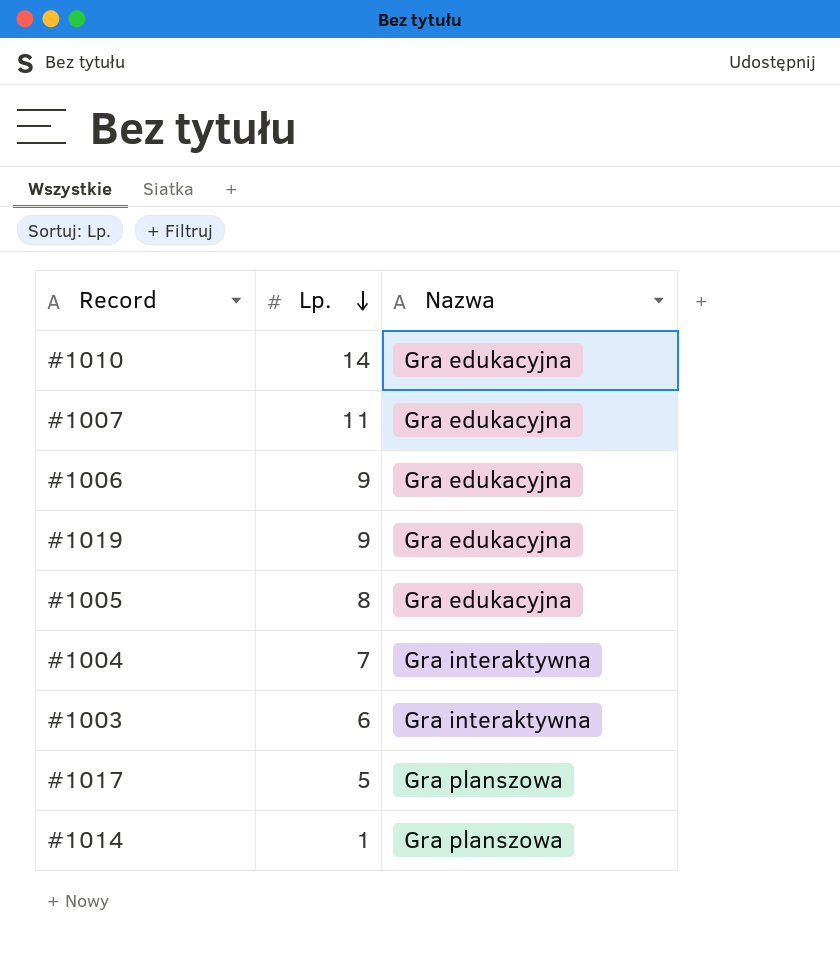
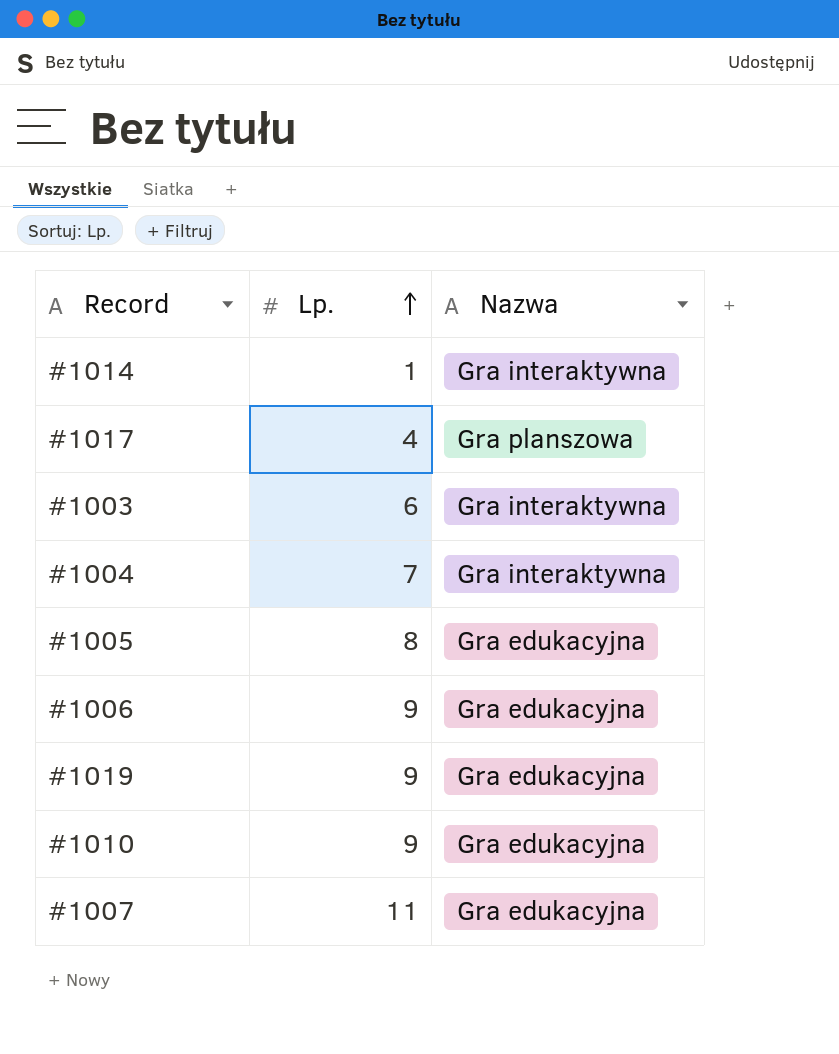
row order: Lp. descending -> Lp. ascending
#1014 | Nazwa: Gra planszowa -> Gra interaktywna
#1017 | Lp.: 5 -> 4
#1010 | Lp.: 14 -> 9

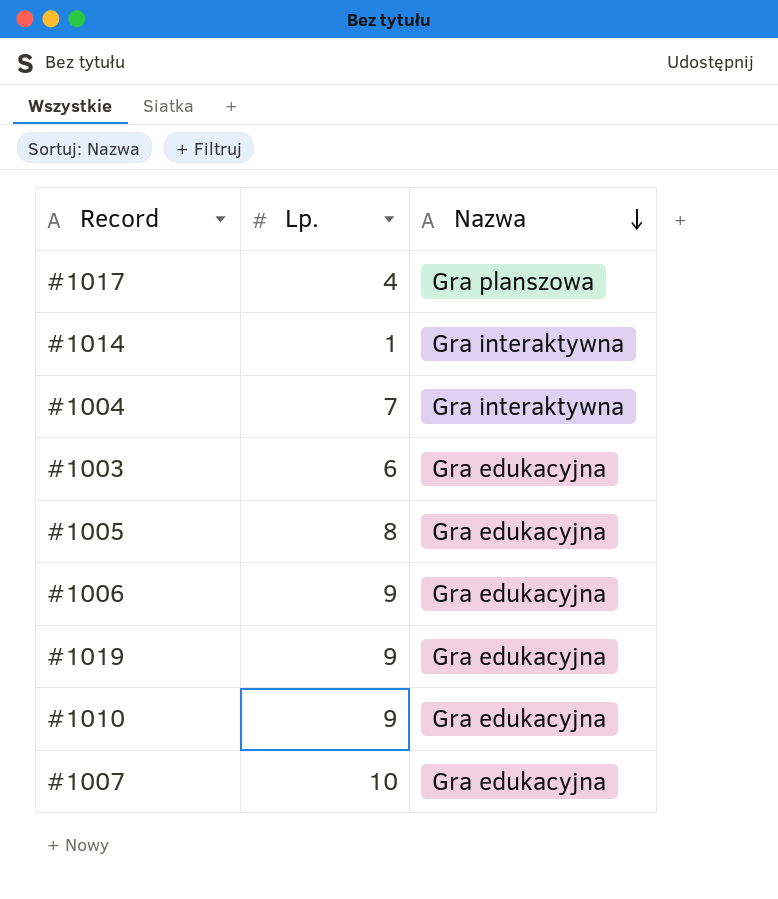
row order: Lp. ascending -> Nazwa descending
#1003 | Nazwa: Gra interaktywna -> Gra edukacyjna
#1007 | Lp.: 11 -> 10

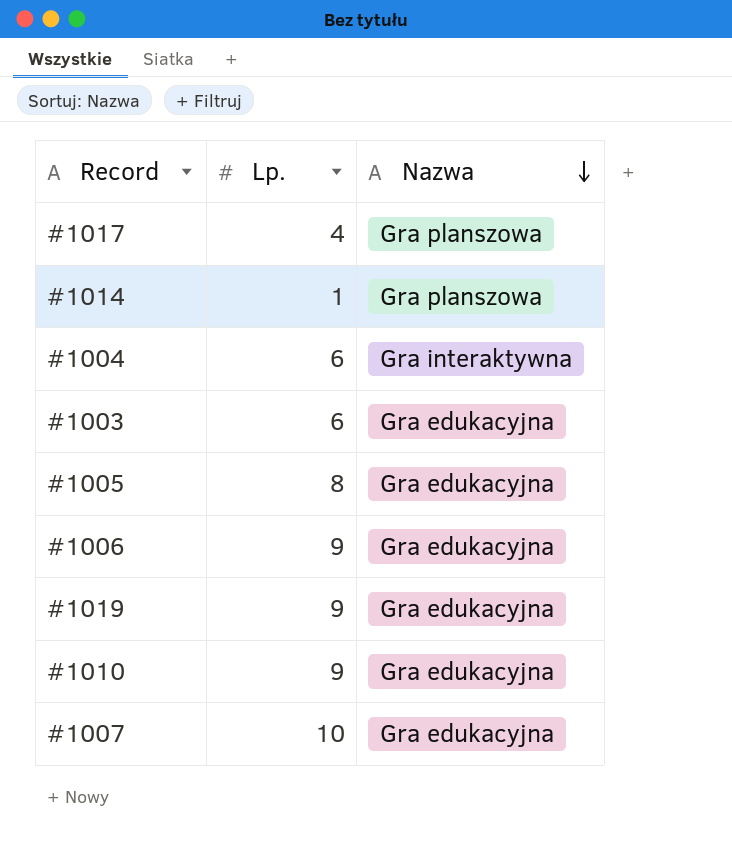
#1014 | Nazwa: Gra interaktywna -> Gra planszowa
#1004 | Lp.: 7 -> 6

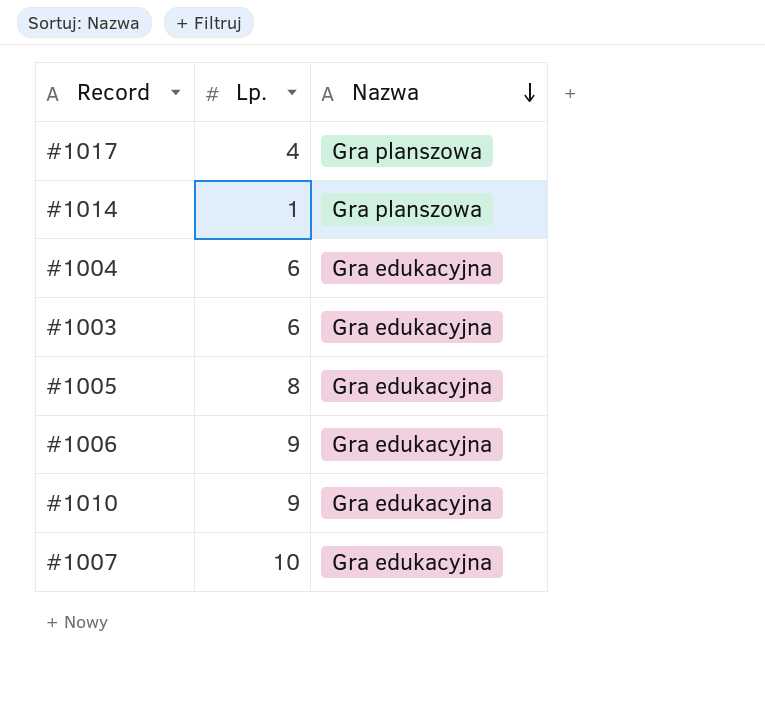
row #1019: 9 | Gra edukacyjna -> none
#1004 | Nazwa: Gra interaktywna -> Gra edukacyjna

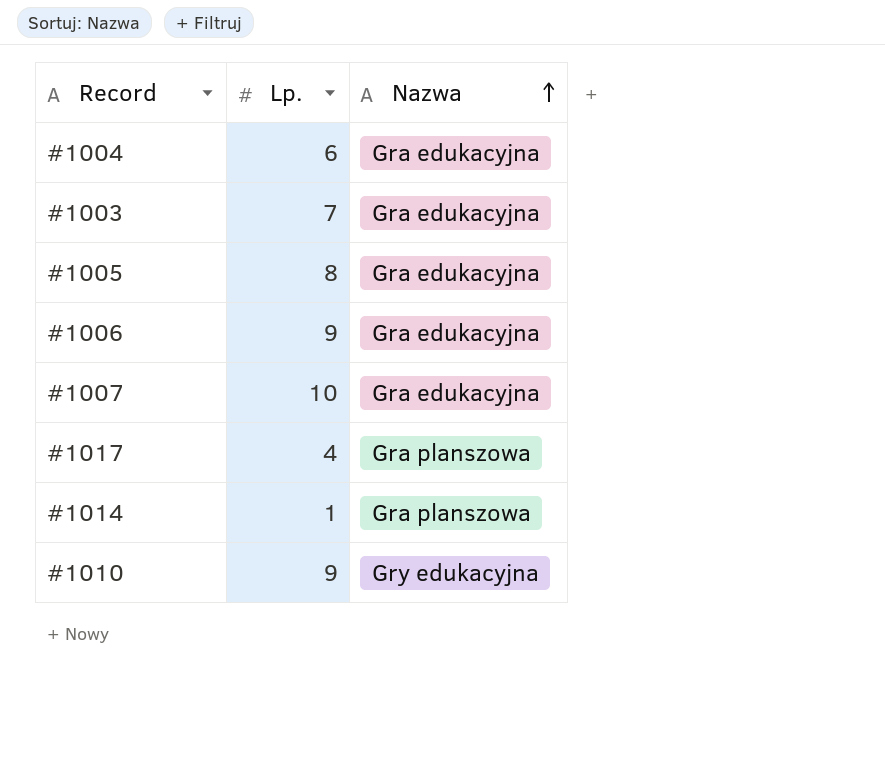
row order: Nazwa descending -> Nazwa ascending
#1003 | Lp.: 6 -> 7
#1010 | Nazwa: Gra edukacyjna -> Gry edukacyjna

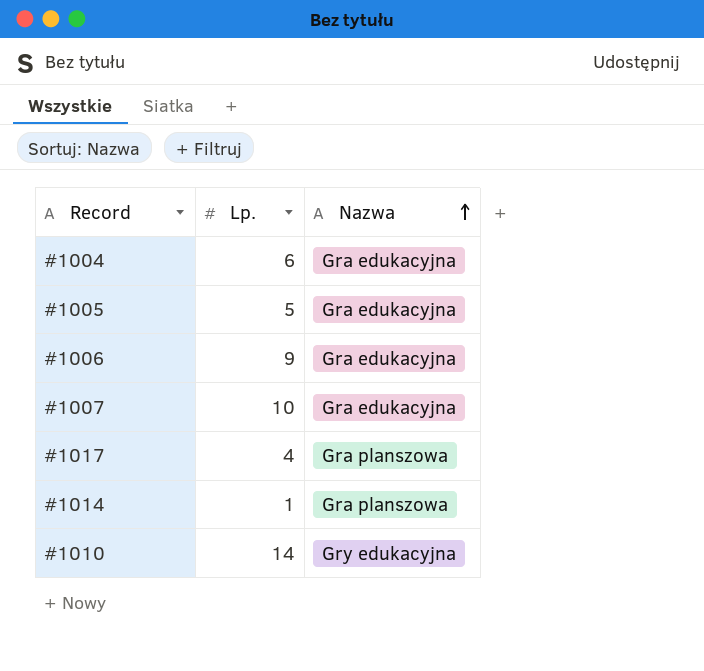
row #1003: 7 | Gra edukacyjna -> none
#1005 | Lp.: 8 -> 5
#1010 | Lp.: 9 -> 14

